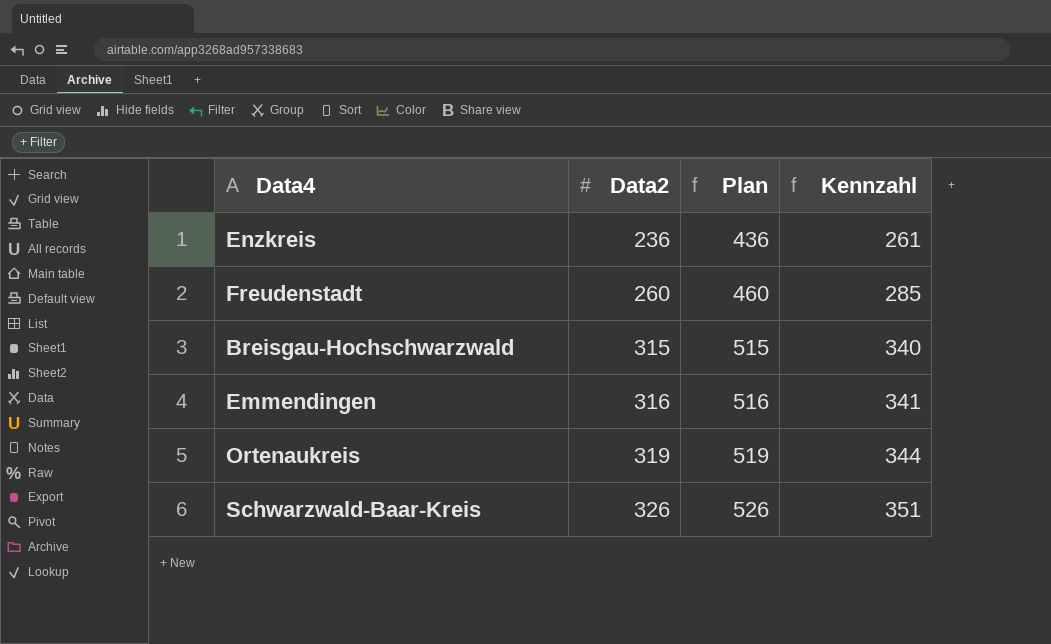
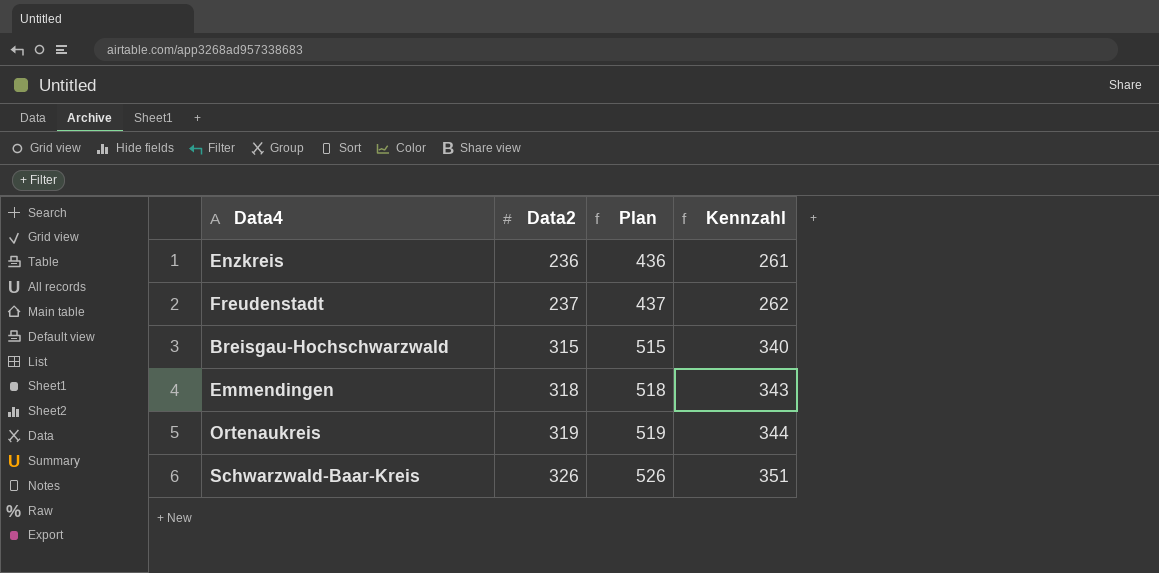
Freudenstadt | Data2: 260 -> 237
Freudenstadt | Plan: 460 -> 437
Freudenstadt | Kennzahl: 285 -> 262
Emmendingen | Data2: 316 -> 318
Emmendingen | Plan: 516 -> 518
Emmendingen | Kennzahl: 341 -> 343

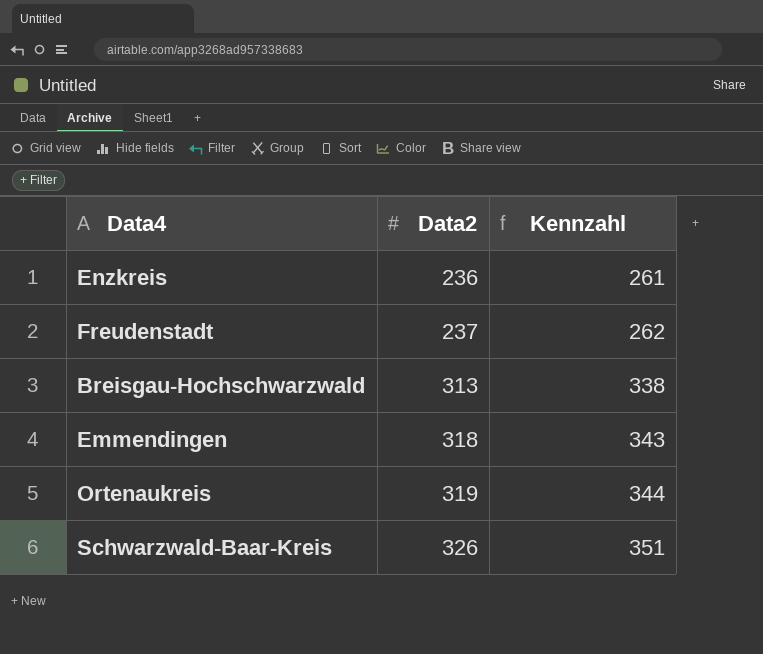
column Plan | formula: [Data2] + 200 -> none
Breisgau-Hochschwarzwald | Data2: 315 -> 313
Breisgau-Hochschwarzwald | Kennzahl: 340 -> 338

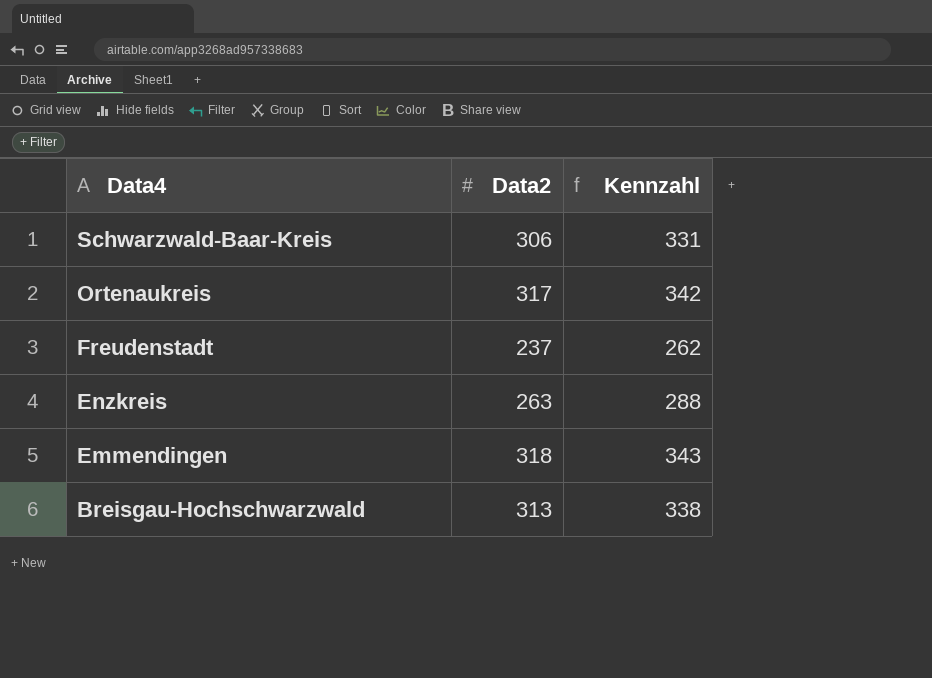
row order: Data2 ascending -> Data4 descending
Schwarzwald-Baar-Kreis | Data2: 326 -> 306
Schwarzwald-Baar-Kreis | Kennzahl: 351 -> 331
Ortenaukreis | Data2: 319 -> 317
Ortenaukreis | Kennzahl: 344 -> 342
Enzkreis | Data2: 236 -> 263
Enzkreis | Kennzahl: 261 -> 288

